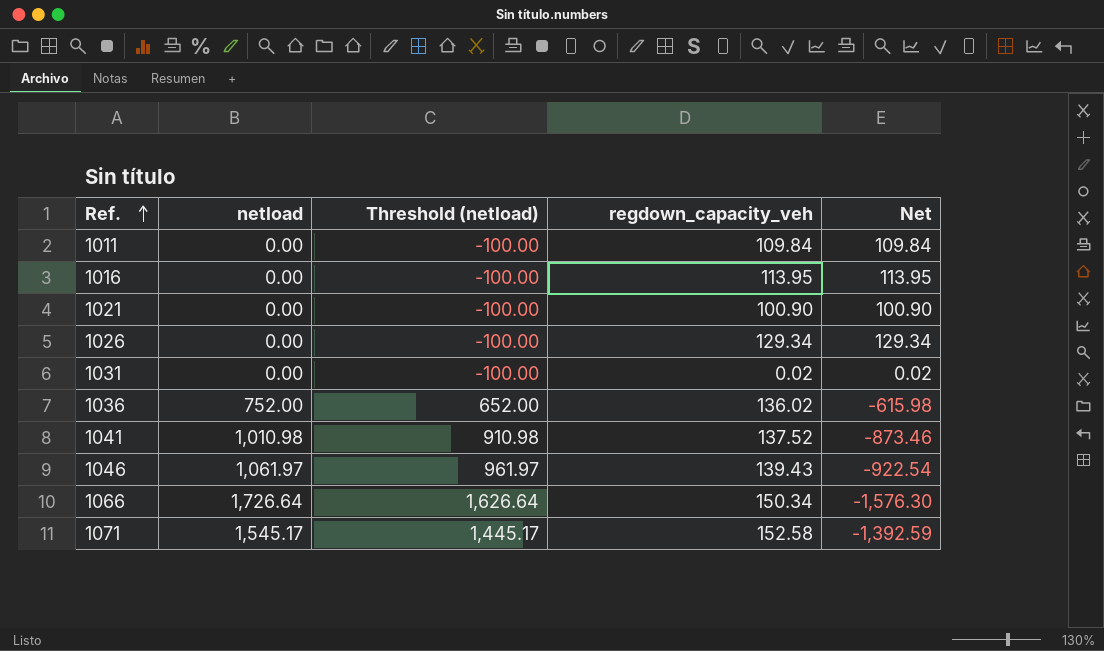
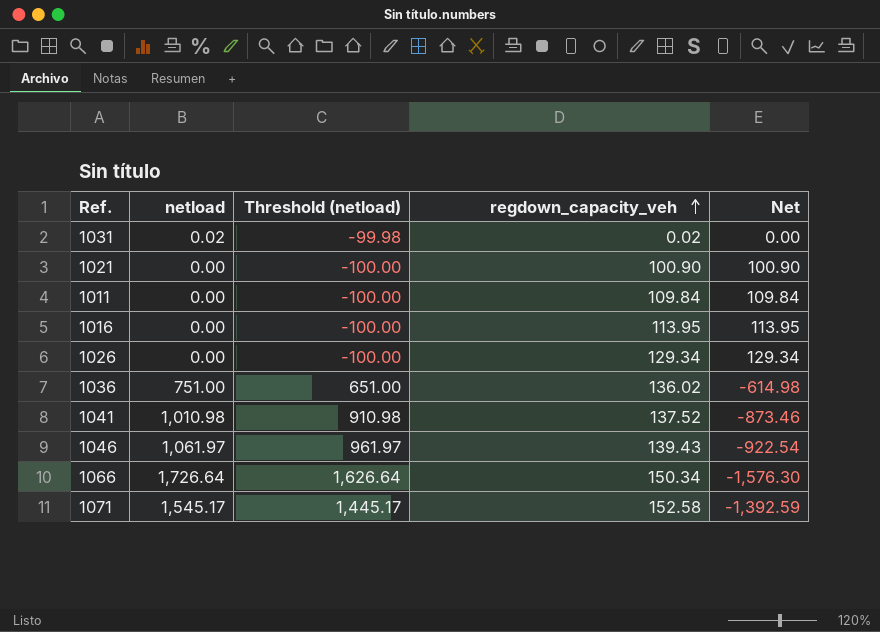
row order: Ref. ascending -> regdown_capacity_veh ascending
1031 | netload: 0.00 -> 0.02
1031 | Threshold (netload): -100.00 -> -99.98
1031 | Net: 0.02 -> 0.00
1036 | netload: 752.00 -> 751.00
1036 | Threshold (netload): 652.00 -> 651.00
1036 | Net: -615.98 -> -614.98

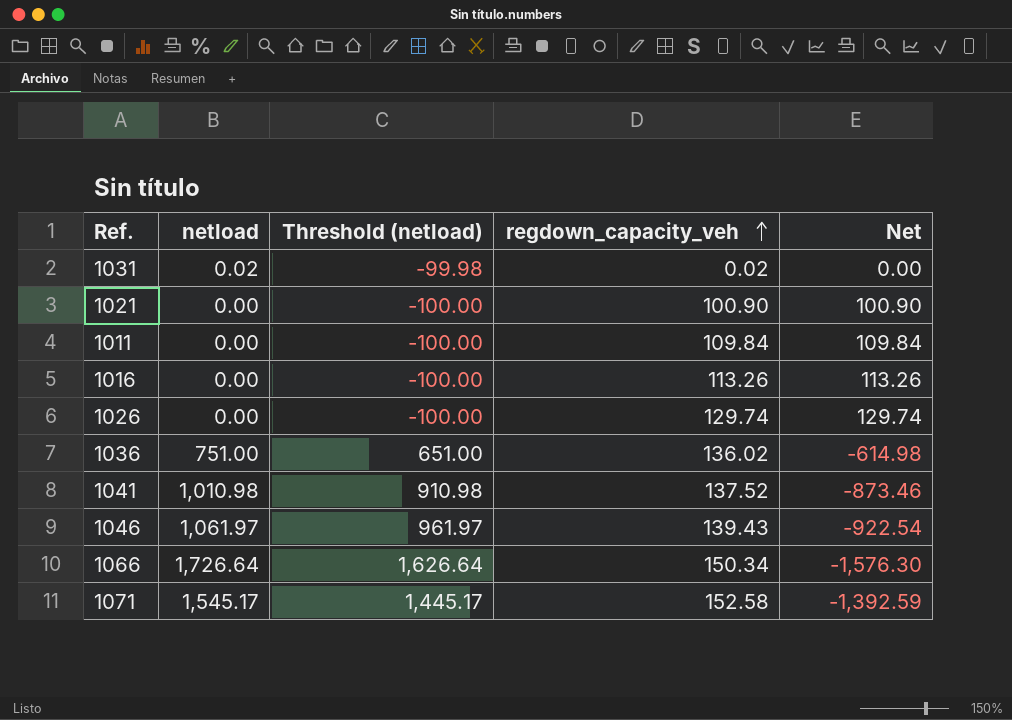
1016 | regdown_capacity_veh: 113.95 -> 113.26
1016 | Net: 113.95 -> 113.26
1026 | regdown_capacity_veh: 129.34 -> 129.74
1026 | Net: 129.34 -> 129.74

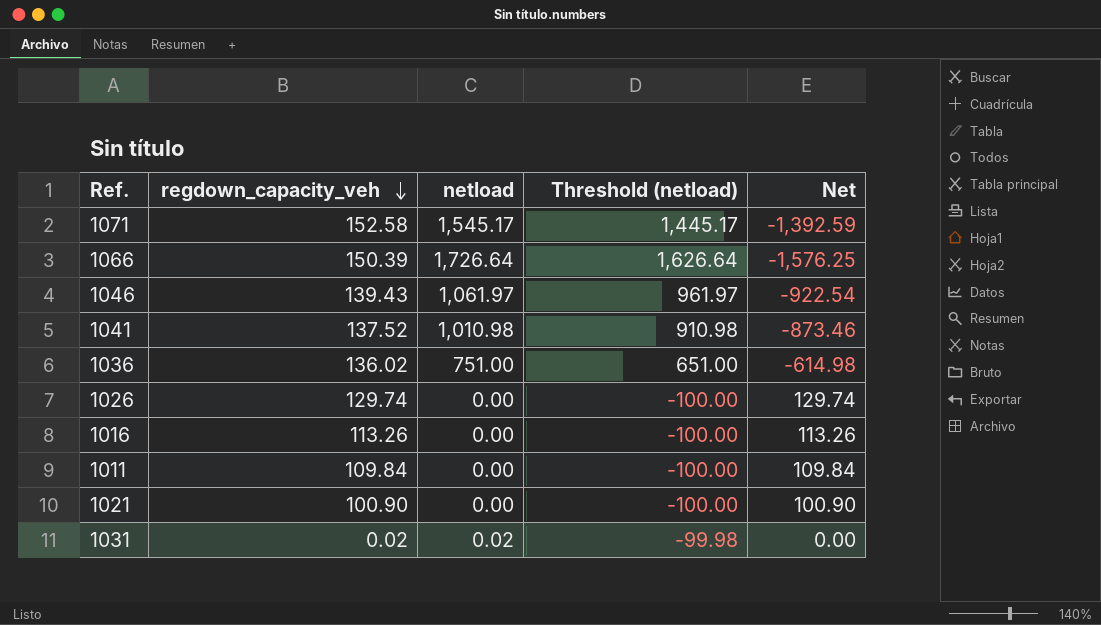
row order: regdown_capacity_veh ascending -> regdown_capacity_veh descending
column regdown_capacity_veh | position: 4 -> 2
1066 | regdown_capacity_veh: 150.34 -> 150.39
1066 | Net: -1,576.30 -> -1,576.25

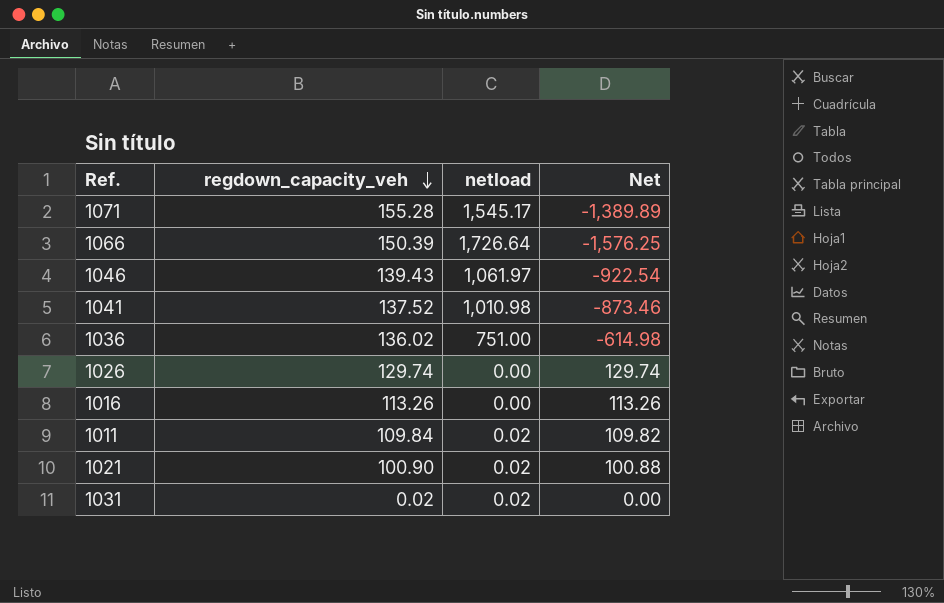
column Threshold (netload) | formula: [netload] - 100 -> none
1071 | regdown_capacity_veh: 152.58 -> 155.28
1071 | Net: -1,392.59 -> -1,389.89
1011 | netload: 0.00 -> 0.02
1011 | Net: 109.84 -> 109.82
1021 | netload: 0.00 -> 0.02
1021 | Net: 100.90 -> 100.88

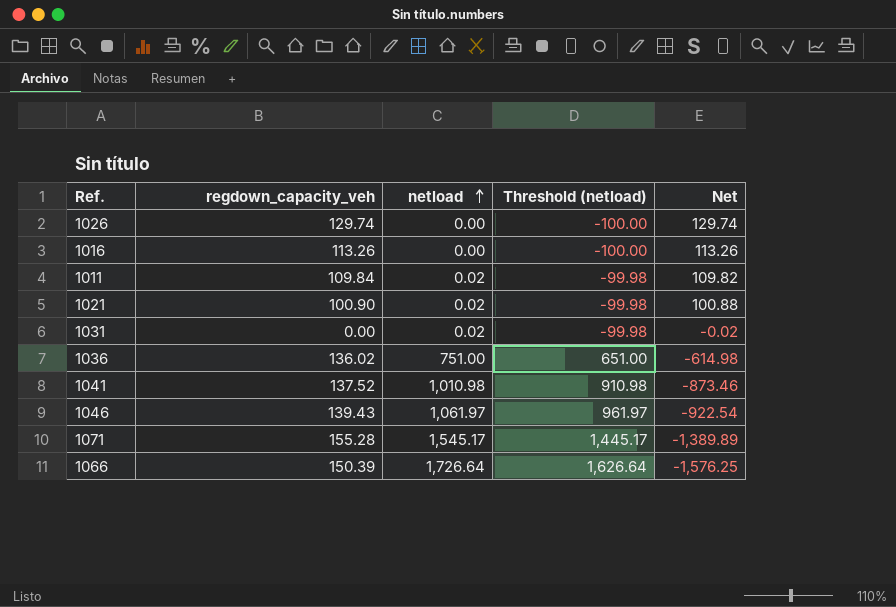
row order: regdown_capacity_veh descending -> netload ascending
column Threshold (netload) | formula: none -> [netload] - 100
1031 | regdown_capacity_veh: 0.02 -> 0.00
1031 | Net: 0.00 -> -0.02

